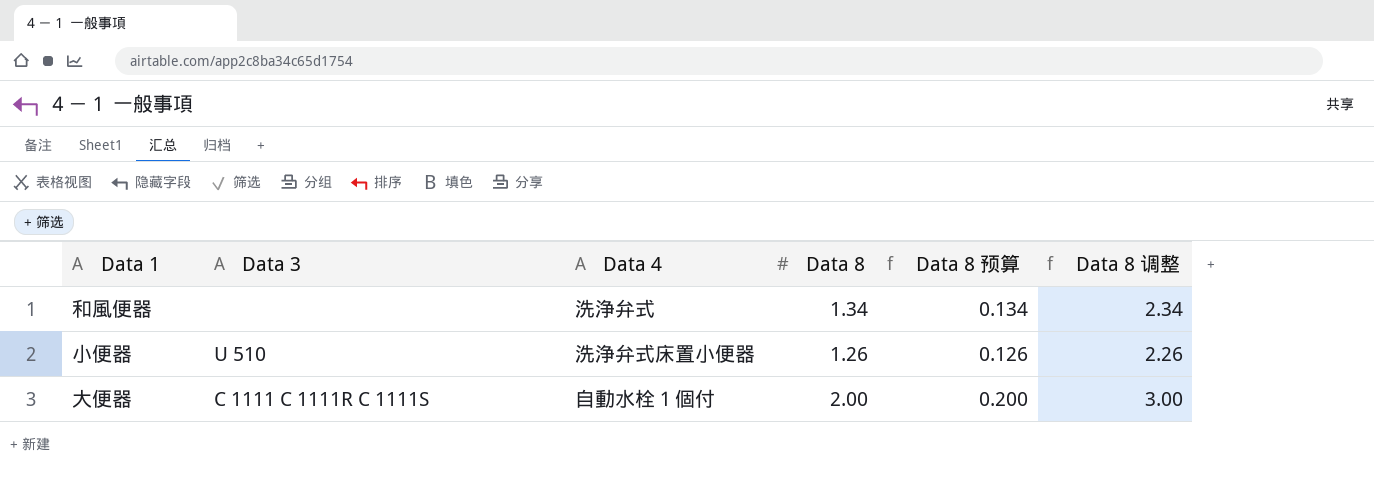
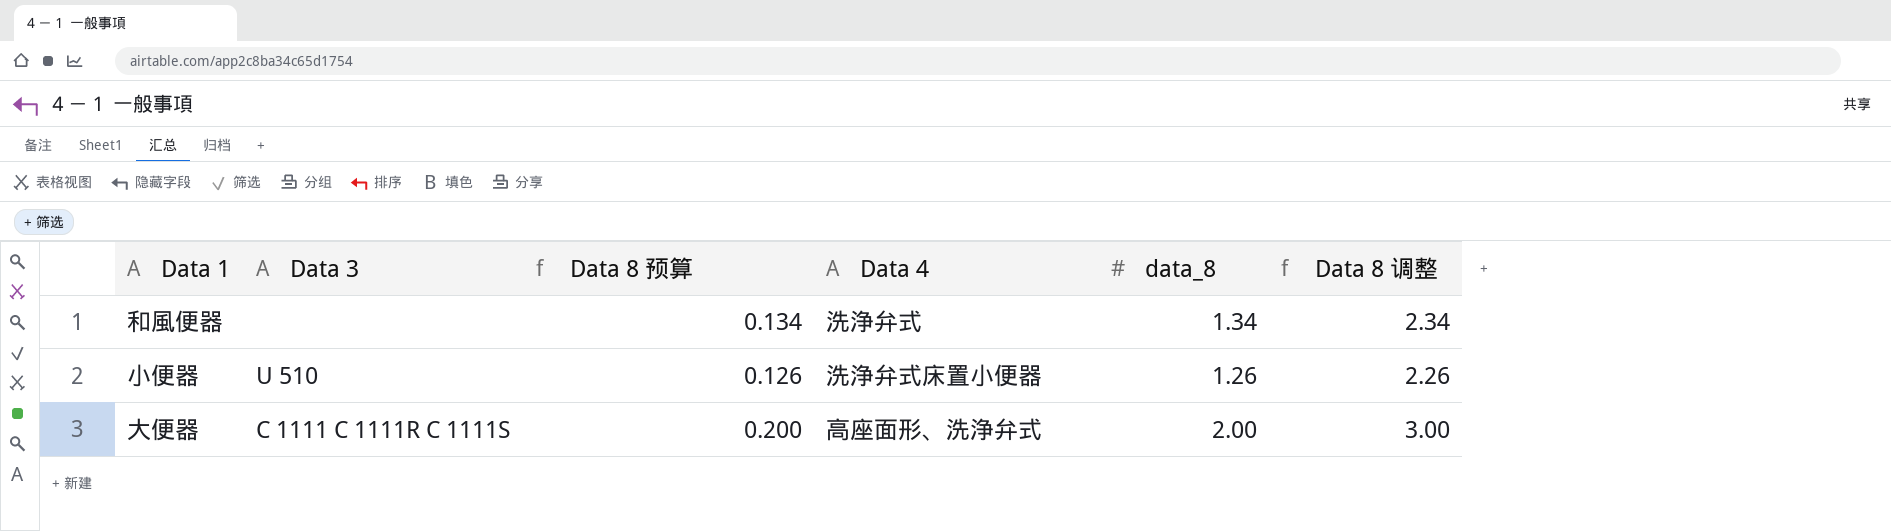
column Data 8 预算 | position: 5 -> 3
column name: Data 8 -> data_8
大便器 | Data 4: 自動水栓１個付 -> 高座面形、洗浄弁式

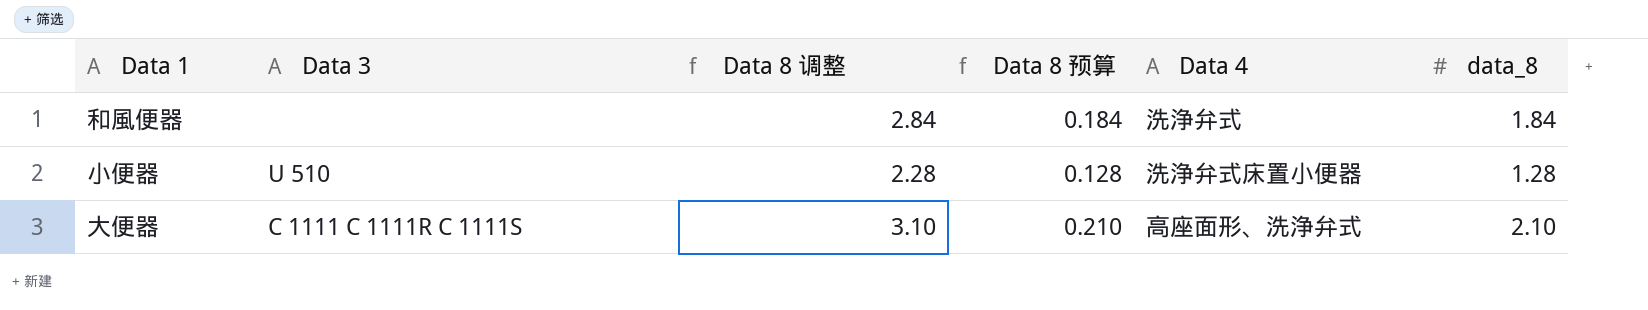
column Data 8 调整 | position: 6 -> 3
和風便器 | Data 8 调整: 2.34 -> 2.84
和風便器 | Data 8 预算: 0.134 -> 0.184
和風便器 | data_8: 1.34 -> 1.84
小便器 | Data 8 调整: 2.26 -> 2.28
小便器 | Data 8 预算: 0.126 -> 0.128
小便器 | data_8: 1.26 -> 1.28
大便器 | Data 8 调整: 3.00 -> 3.10
大便器 | Data 8 预算: 0.200 -> 0.210
大便器 | data_8: 2.00 -> 2.10

